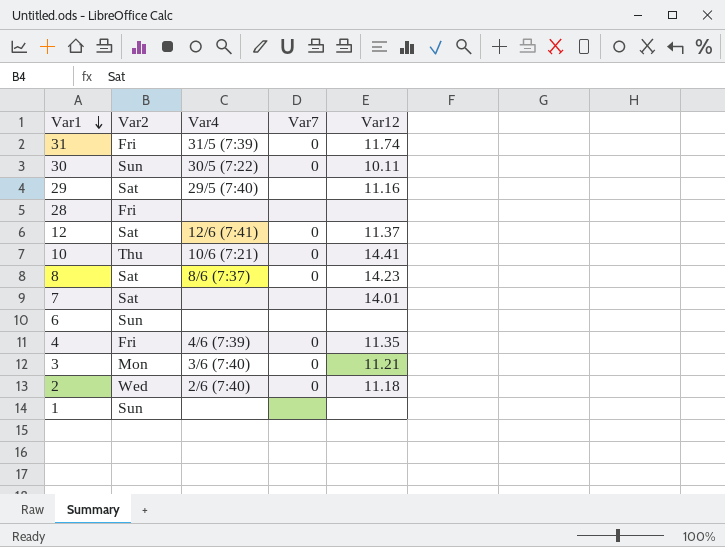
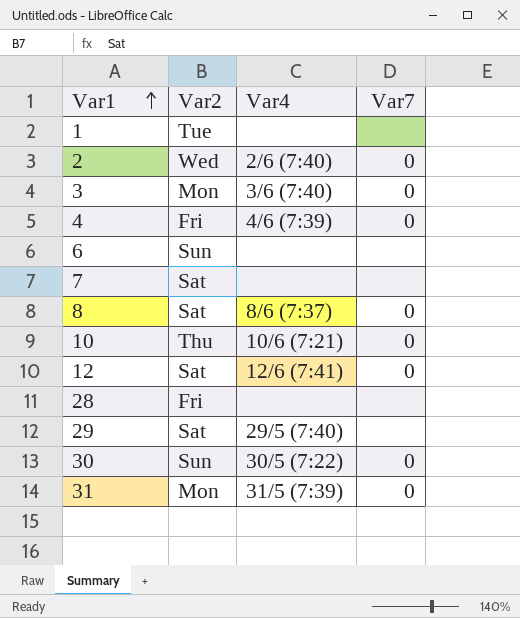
row order: Var1 descending -> Var1 ascending
column Var12 | position: 5 -> none
1 | Var2: Sun -> Tue
31 | Var2: Fri -> Mon

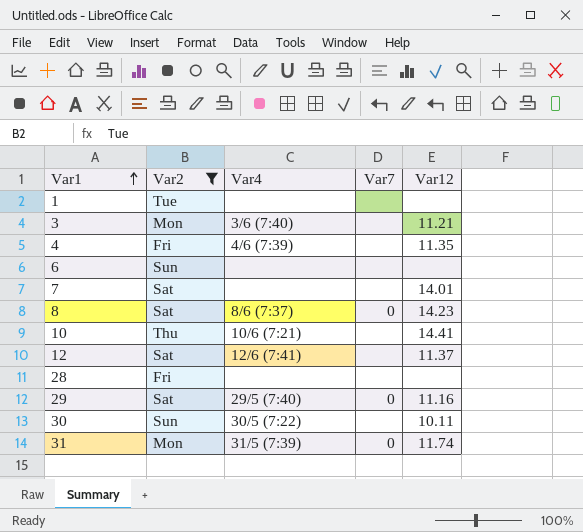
filter: none -> Var2 != Wed
column Var12 | position: none -> 5
3 | Var7: 0 -> none
4 | Var7: 0 -> none
10 | Var7: 0 -> none
12 | Var7: 0 -> none
29 | Var7: none -> 0
30 | Var7: 0 -> none

